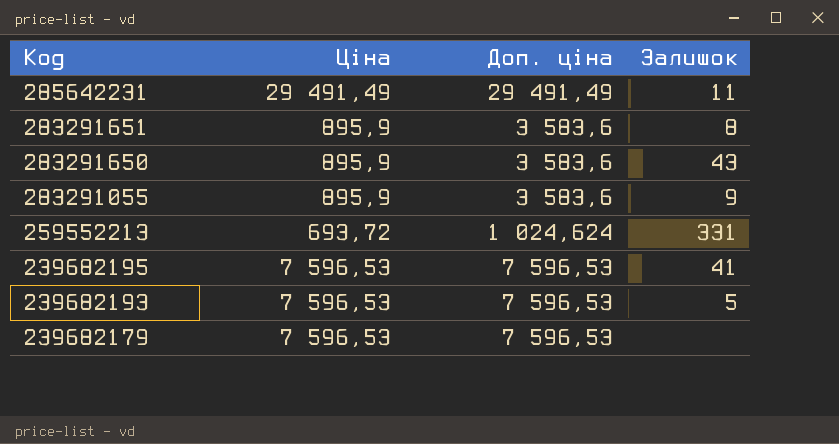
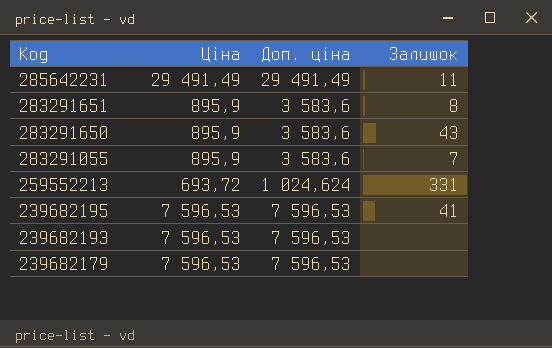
283291055 | Залишок: 9 -> 7
239682193 | Залишок: 5 -> none

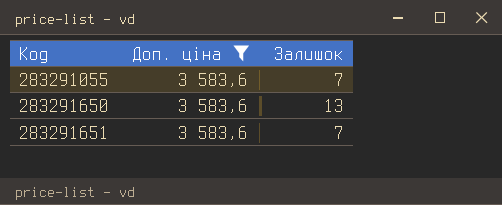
filter: none -> Доп. ціна = 3 583,6
row order: Код descending -> Код ascending
column Ціна | position: 2 -> none
283291650 | Залишок: 43 -> 13
283291651 | Залишок: 8 -> 7

